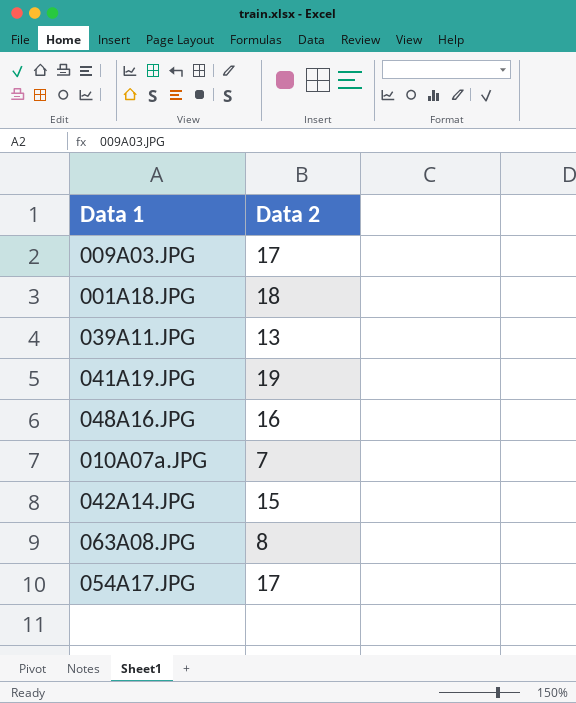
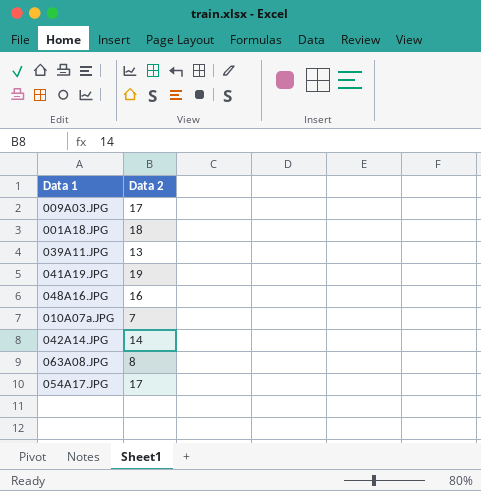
042A14.JPG | Data 2: 15 -> 14

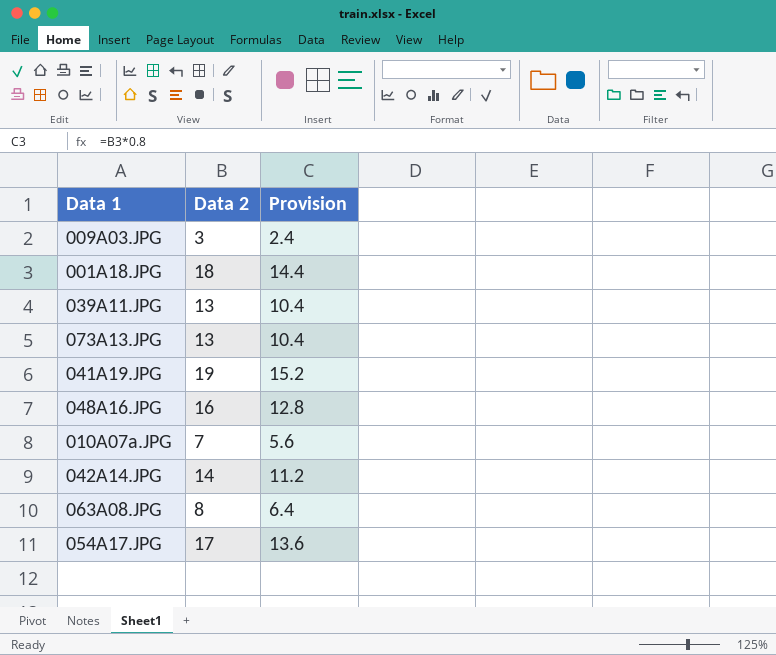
column Provision | formula: none -> [Data 2] * 0.8
009A03.JPG | Data 2: 17 -> 3
row 073A13.JPG: none -> 13 | 10.4

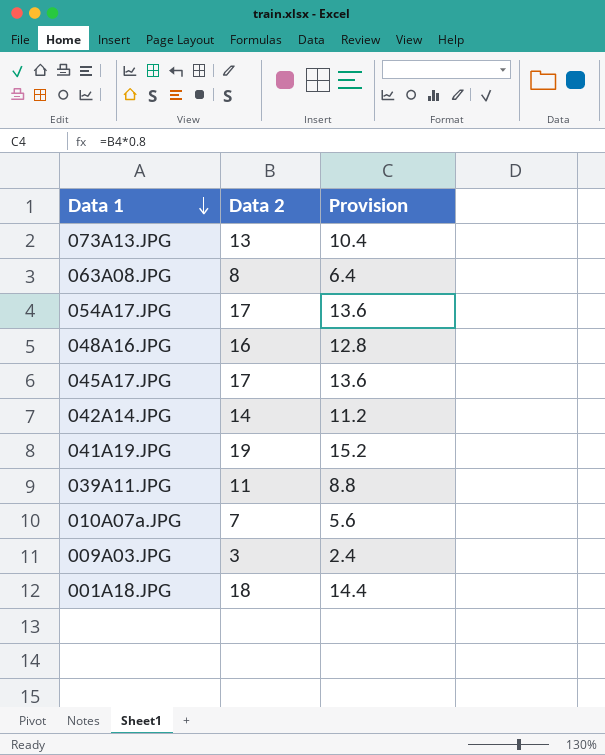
row order: none -> Data 1 descending
row 045A17.JPG: none -> 17 | 13.6
039A11.JPG | Data 2: 13 -> 11
039A11.JPG | Provision: 10.4 -> 8.8

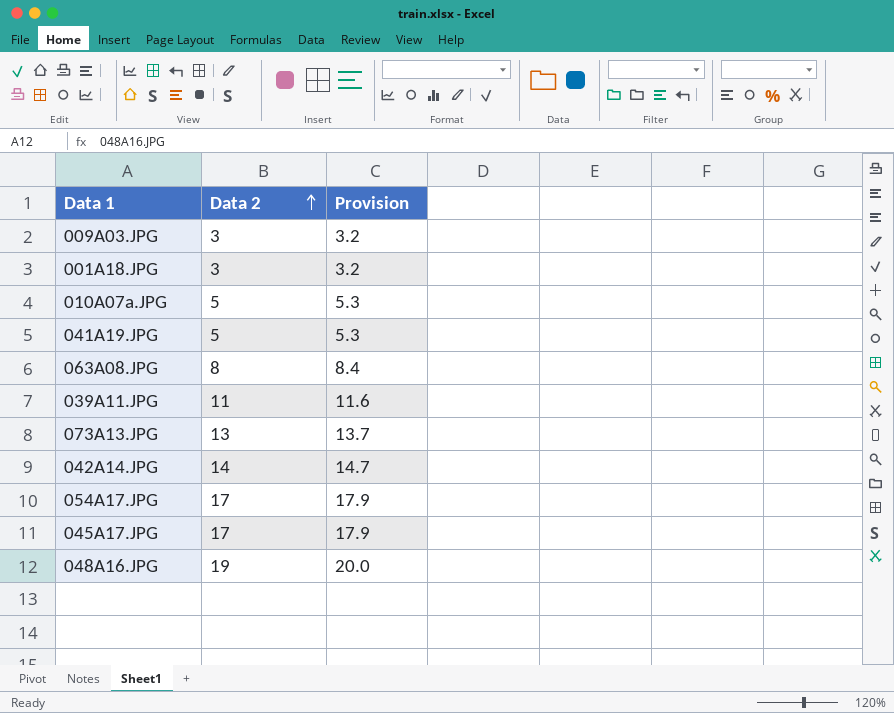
row order: Data 1 descending -> Data 2 ascending
column Provision | formula: [Data 2] * 0.8 -> [Data 2] * 1.05
001A18.JPG | Data 2: 18 -> 3
010A07a.JPG | Data 2: 7 -> 5
041A19.JPG | Data 2: 19 -> 5
048A16.JPG | Data 2: 16 -> 19

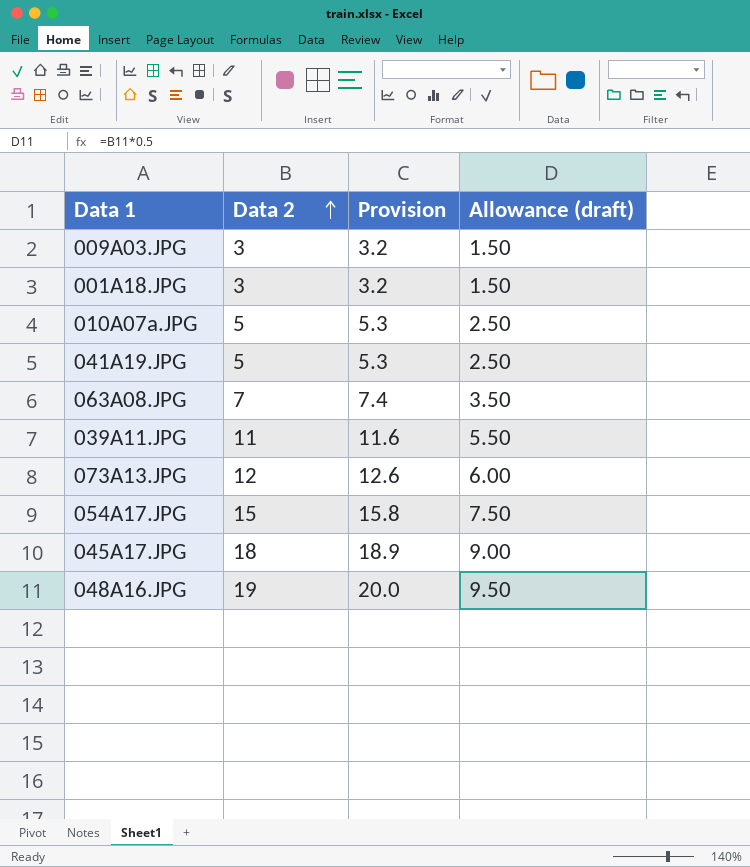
column Allowance (draft) | formula: none -> [Data 2] * 0.5
row 042A14.JPG: 14 | 14.7 -> none
063A08.JPG | Data 2: 8 -> 7
063A08.JPG | Provision: 8.4 -> 7.4
073A13.JPG | Data 2: 13 -> 12
073A13.JPG | Provision: 13.7 -> 12.6
054A17.JPG | Data 2: 17 -> 15
054A17.JPG | Provision: 17.9 -> 15.8
045A17.JPG | Data 2: 17 -> 18
045A17.JPG | Provision: 17.9 -> 18.9

